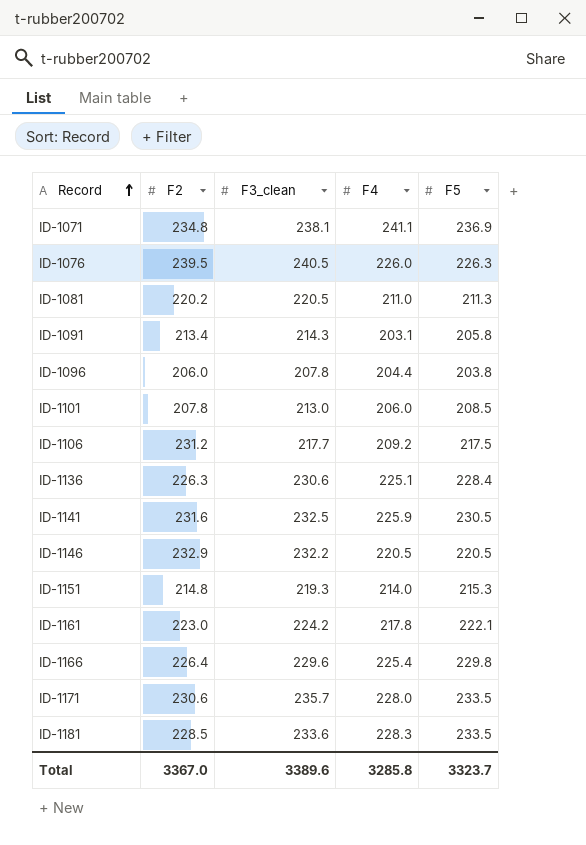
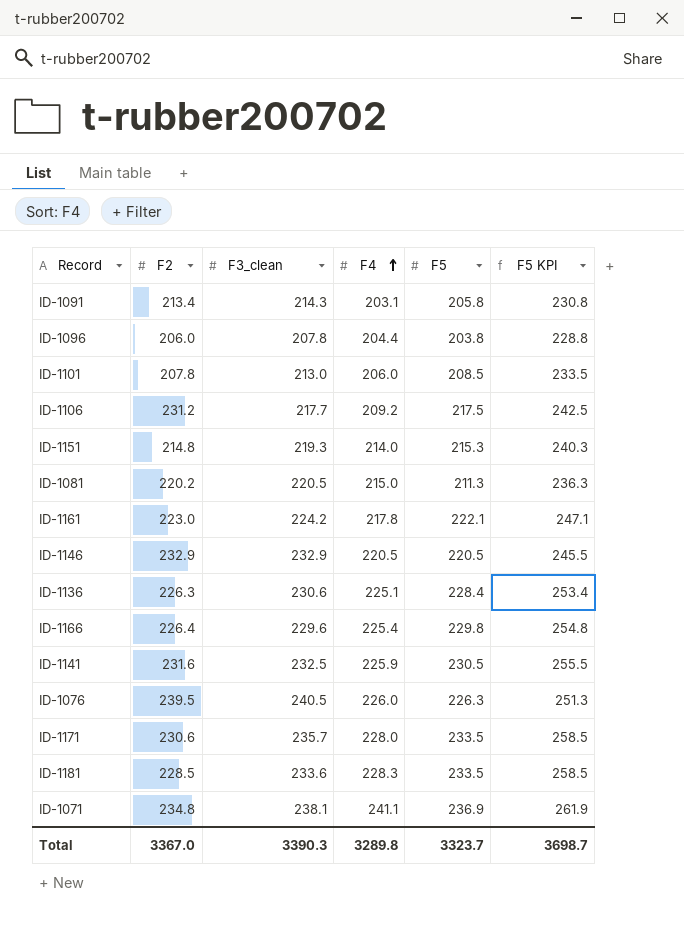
row order: Record ascending -> F4 ascending
column F5 KPI | formula: none -> [F5] + 25
ID-1081 | F4: 211.0 -> 215.0
ID-1146 | F3_clean: 232.2 -> 232.9
Total | F3_clean: 3389.6 -> 3390.3
Total | F4: 3285.8 -> 3289.8

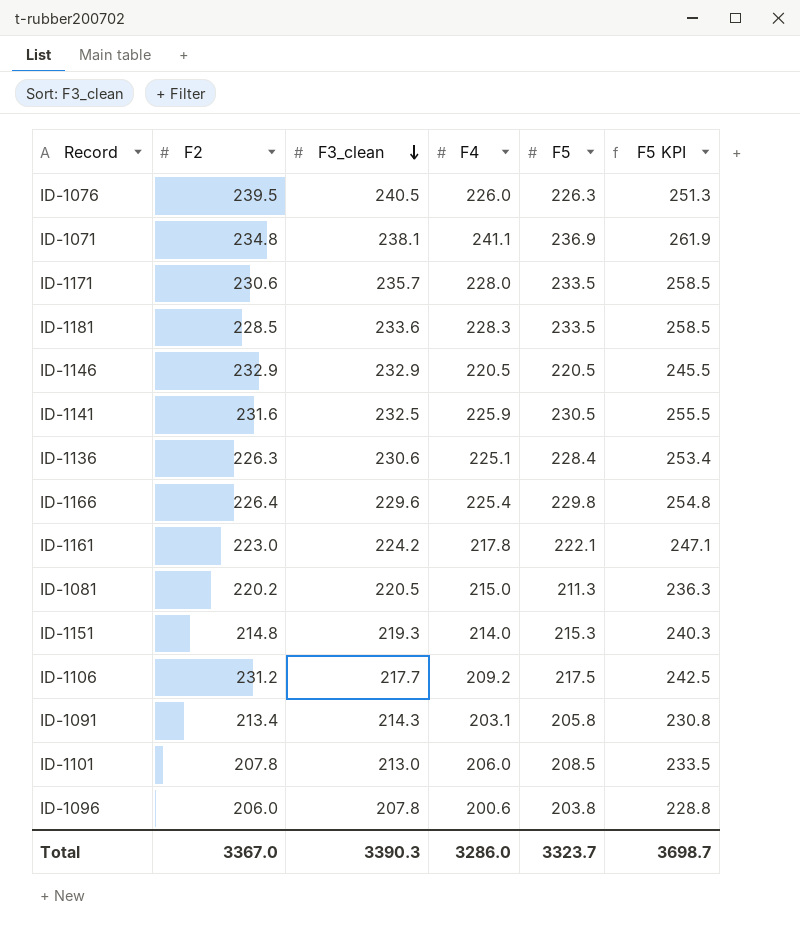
row order: F4 ascending -> F3_clean descending
ID-1096 | F4: 204.4 -> 200.6
Total | F4: 3289.8 -> 3286.0

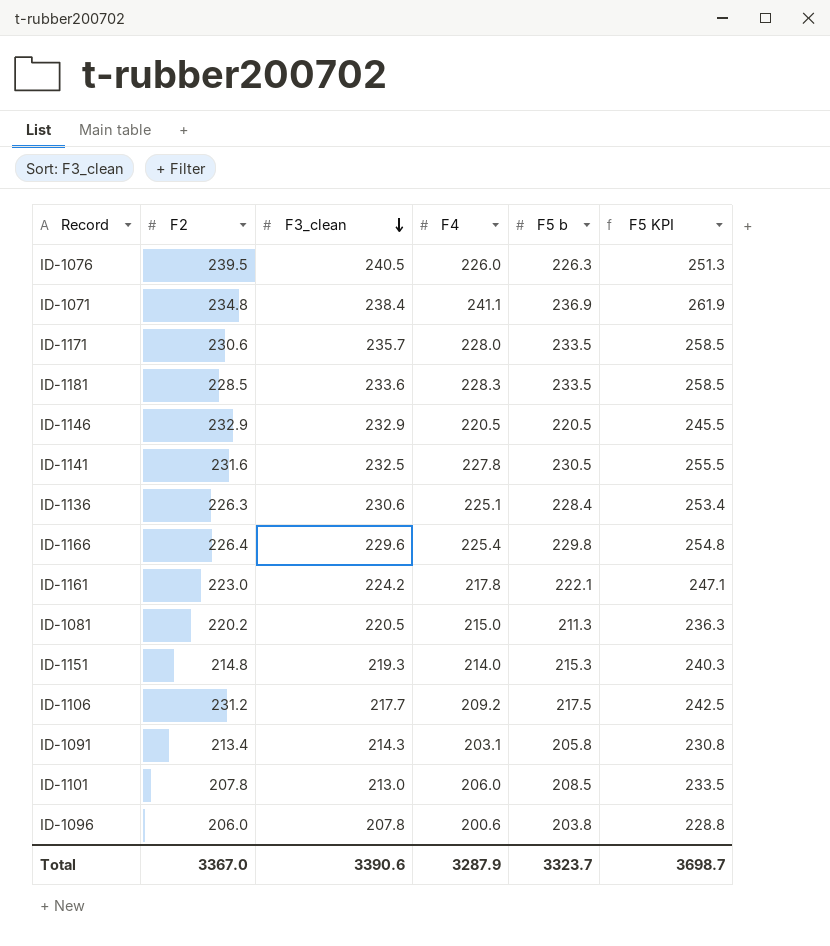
column name: F5 -> F5 b
ID-1071 | F3_clean: 238.1 -> 238.4
ID-1141 | F4: 225.9 -> 227.8
Total | F3_clean: 3390.3 -> 3390.6
Total | F4: 3286.0 -> 3287.9

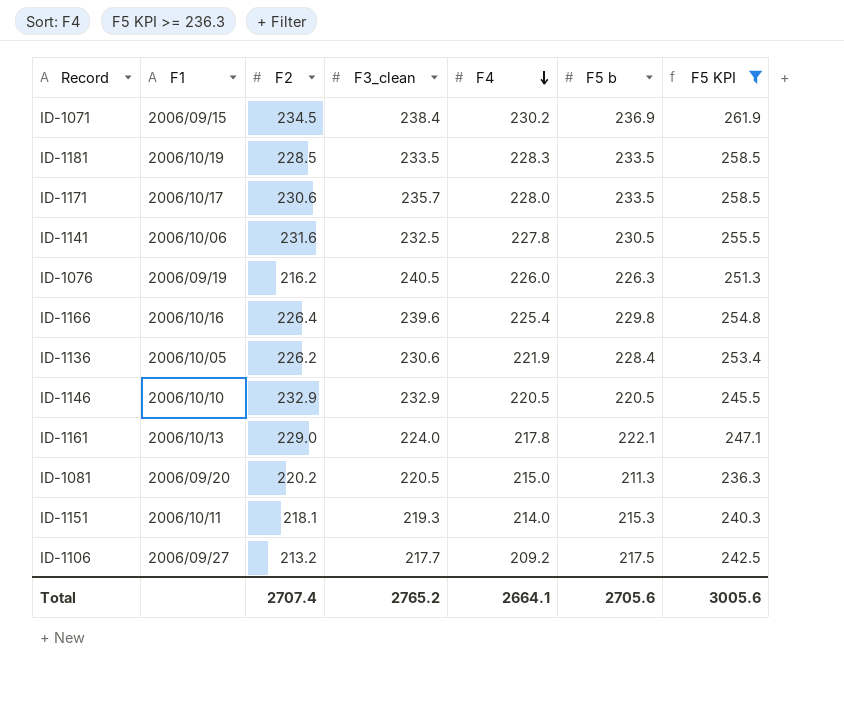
filter: none -> F5 KPI >= 236.3
row order: F3_clean descending -> F4 descending
column F1 | position: none -> 2
ID-1071 | F2: 234.8 -> 234.5
ID-1071 | F4: 241.1 -> 230.2
ID-1181 | F3_clean: 233.6 -> 233.5
ID-1076 | F2: 239.5 -> 216.2
ID-1166 | F3_clean: 229.6 -> 239.6
ID-1136 | F2: 226.3 -> 226.2
ID-1136 | F4: 225.1 -> 221.9
ID-1161 | F2: 223.0 -> 229.0
ID-1161 | F3_clean: 224.2 -> 224.0
ID-1151 | F2: 214.8 -> 218.1
ID-1106 | F2: 231.2 -> 213.2
Total | F2: 3367.0 -> 2707.4
Total | F3_clean: 3390.6 -> 2765.2
Total | F4: 3287.9 -> 2664.1
Total | F5 b: 3323.7 -> 2705.6
Total | F5 KPI: 3698.7 -> 3005.6

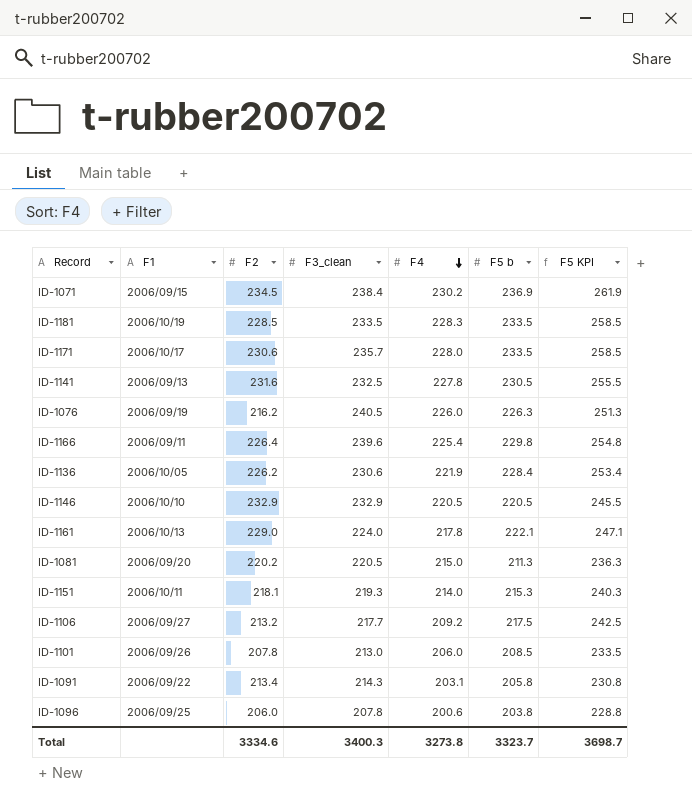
filter: F5 KPI >= 236.3 -> none
ID-1141 | F1: 2006/10/06 -> 2006/09/13
ID-1166 | F1: 2006/10/16 -> 2006/09/11
Total | F2: 2707.4 -> 3334.6
Total | F3_clean: 2765.2 -> 3400.3
Total | F4: 2664.1 -> 3273.8
Total | F5 b: 2705.6 -> 3323.7
Total | F5 KPI: 3005.6 -> 3698.7

